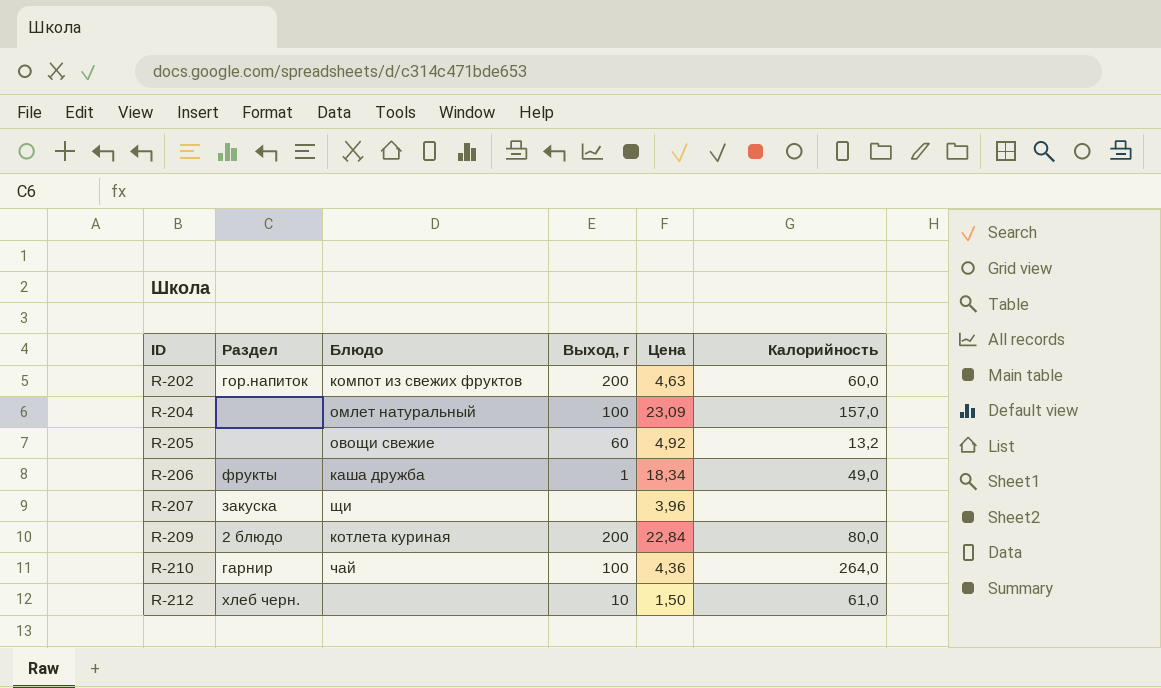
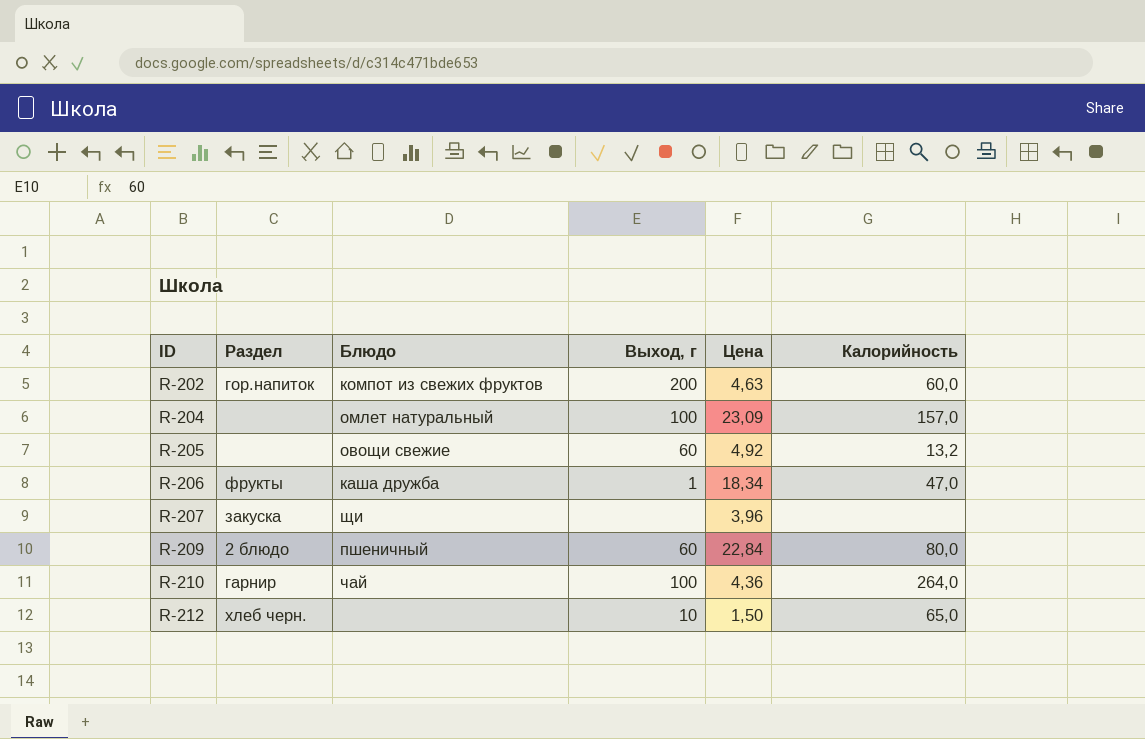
R-206 | Калорийность: 49,0 -> 47,0
R-209 | Блюдо: котлета куриная -> пшеничный
R-209 | Выход, г: 200 -> 60
R-212 | Калорийность: 61,0 -> 65,0

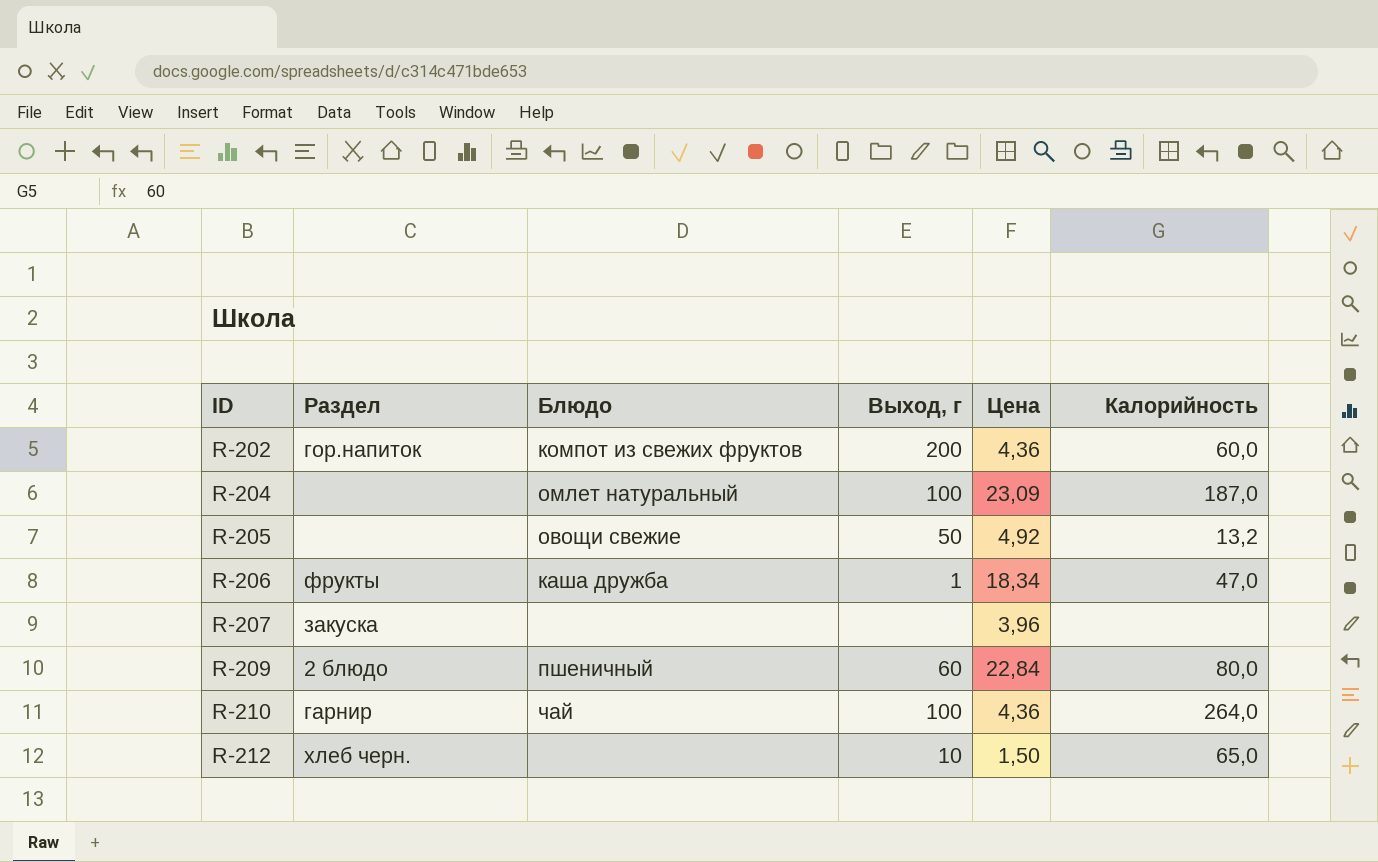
R-202 | Цена: 4,63 -> 4,36
R-204 | Калорийность: 157,0 -> 187,0
R-205 | Выход, г: 60 -> 50
R-207 | Блюдо: щи -> none

